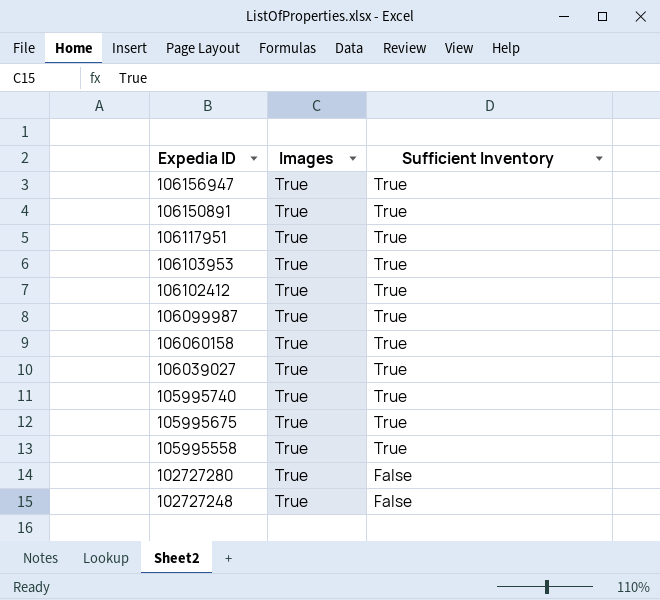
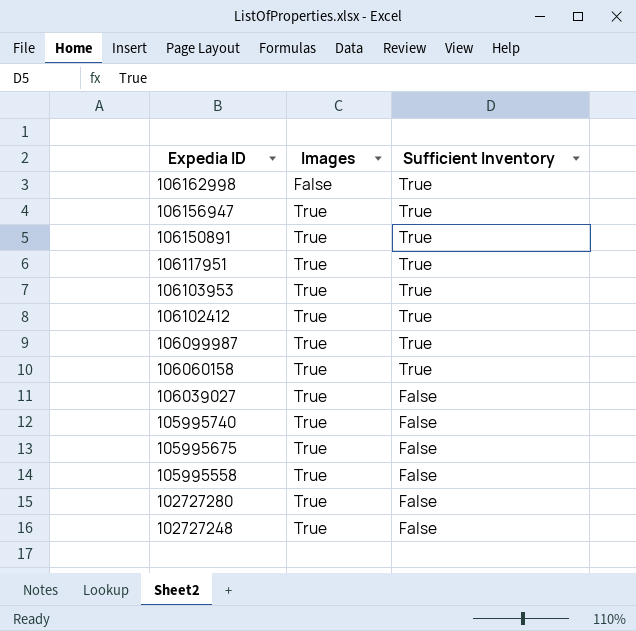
row 106162998: none -> False | True
106039027 | Sufficient Inventory: True -> False
105995740 | Sufficient Inventory: True -> False
105995675 | Sufficient Inventory: True -> False
105995558 | Sufficient Inventory: True -> False

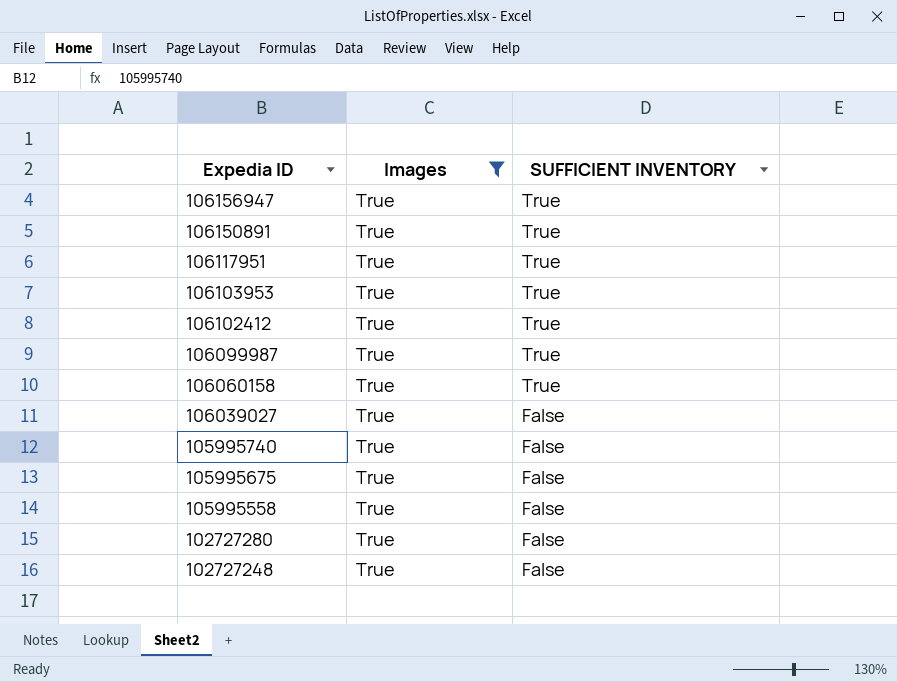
filter: none -> Images = True
column name: Sufficient Inventory -> SUFFICIENT INVENTORY

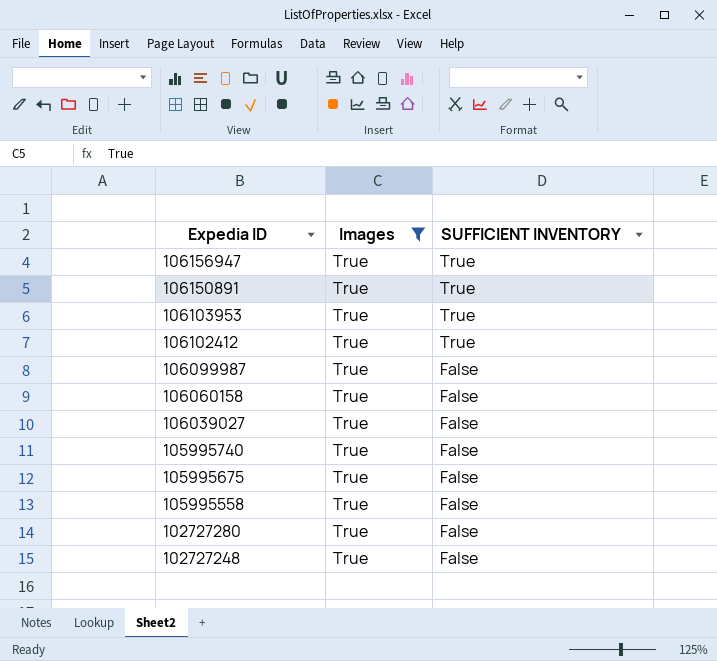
row 106117951: True | True -> none
106099987 | SUFFICIENT INVENTORY: True -> False
106060158 | SUFFICIENT INVENTORY: True -> False

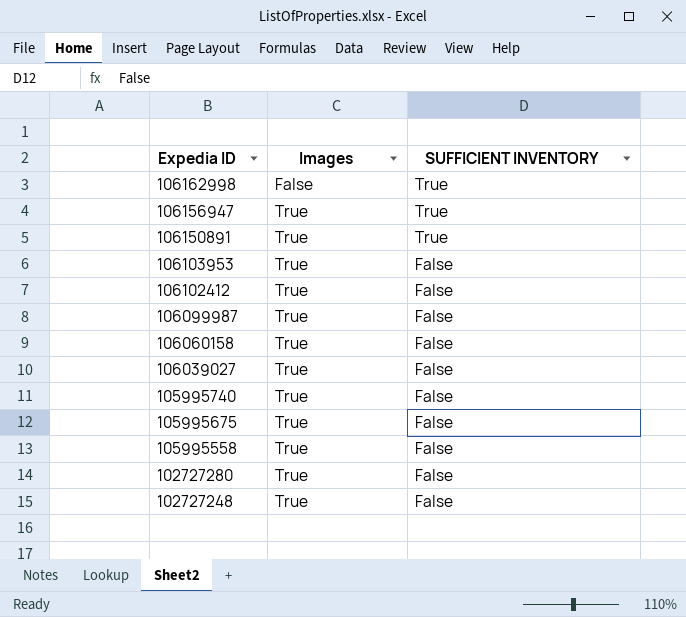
filter: Images = True -> none
106103953 | SUFFICIENT INVENTORY: True -> False
106102412 | SUFFICIENT INVENTORY: True -> False

